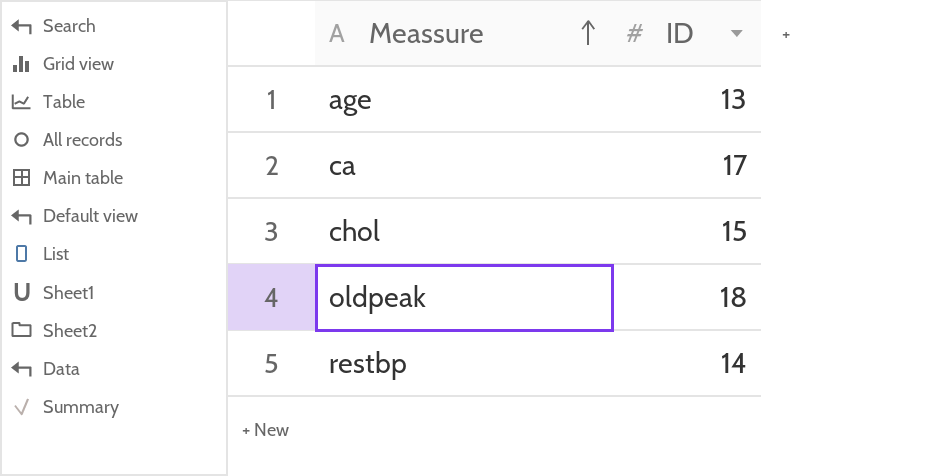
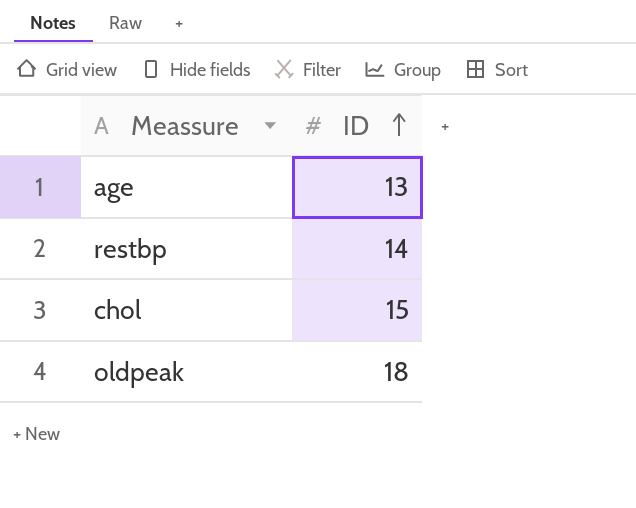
row order: Meassure ascending -> ID ascending
row ca: 17 -> none

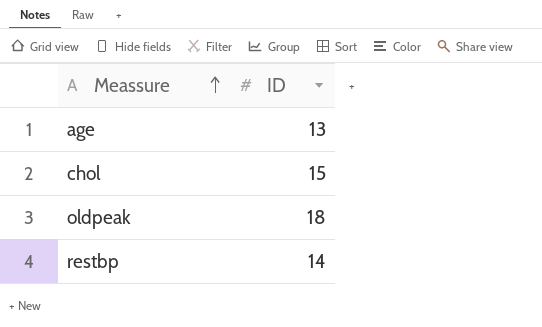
row order: ID ascending -> Meassure ascending

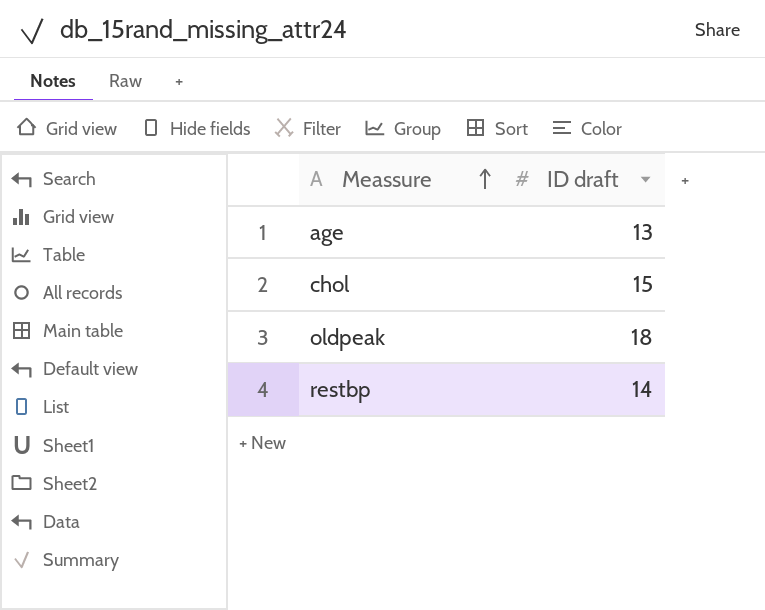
column name: ID -> ID draft

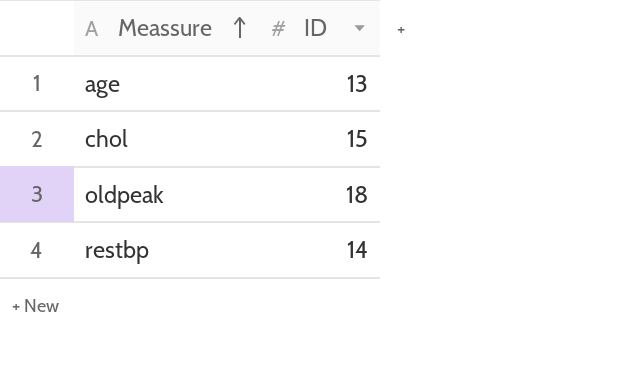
column name: ID draft -> ID

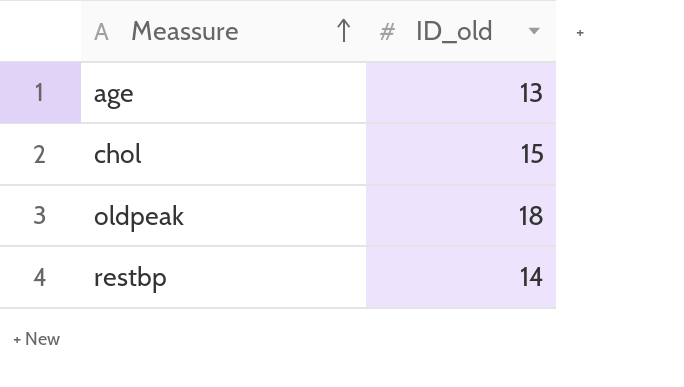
column name: ID -> ID_old

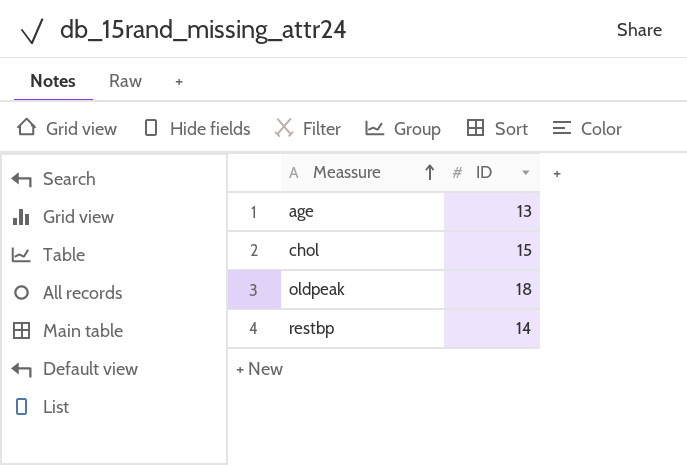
column name: ID_old -> ID

